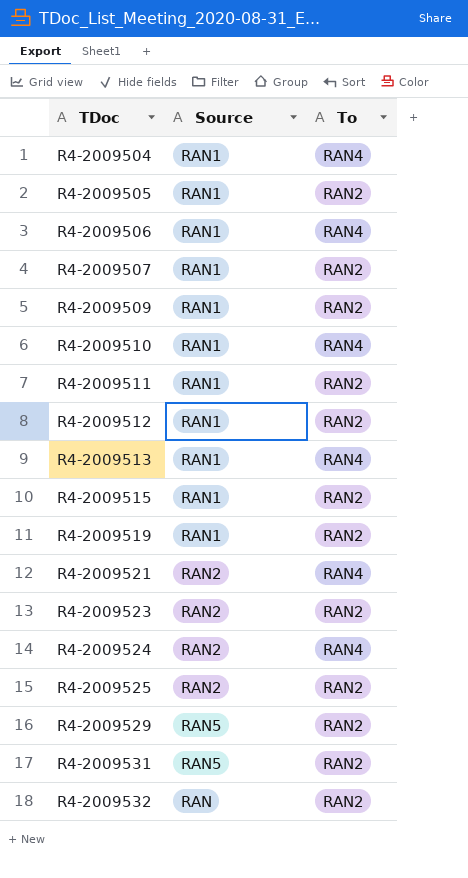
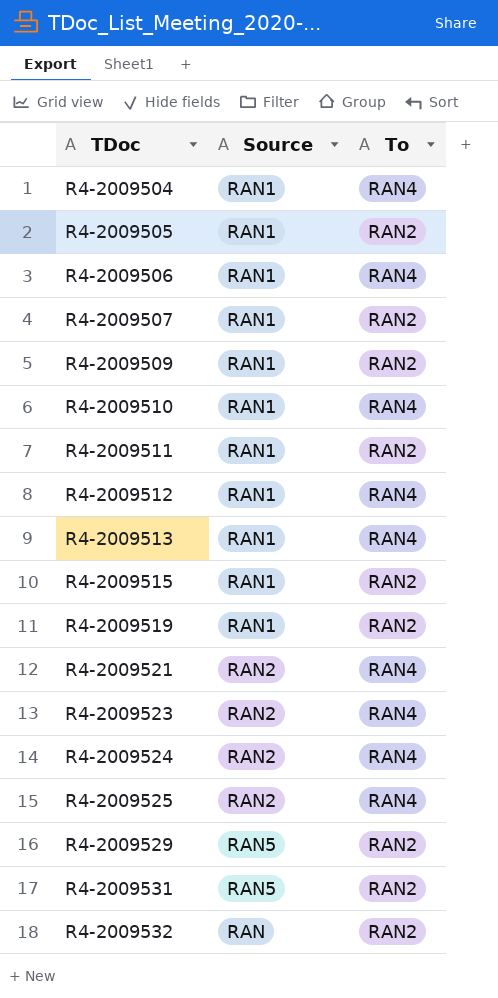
R4-2009512 | To: RAN2 -> RAN4
R4-2009523 | To: RAN2 -> RAN4
R4-2009525 | To: RAN2 -> RAN4

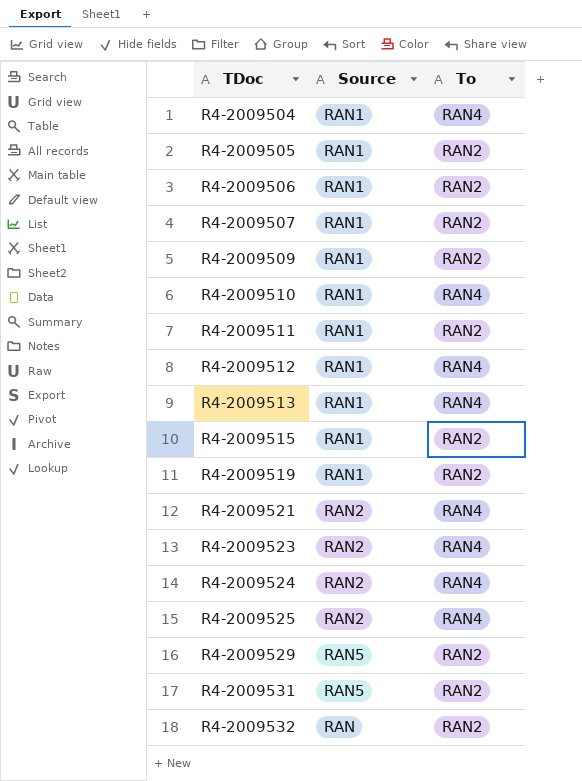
R4-2009506 | To: RAN4 -> RAN2

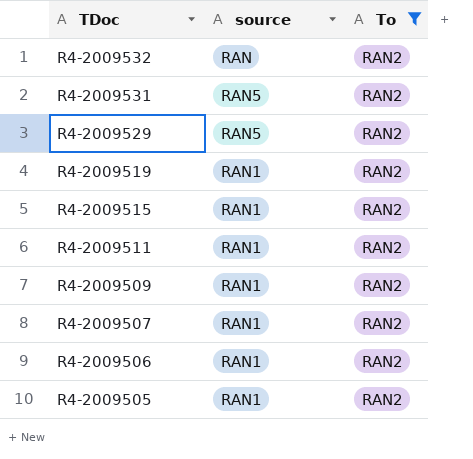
filter: none -> To = RAN2
row order: TDoc ascending -> TDoc descending
column name: Source -> source

